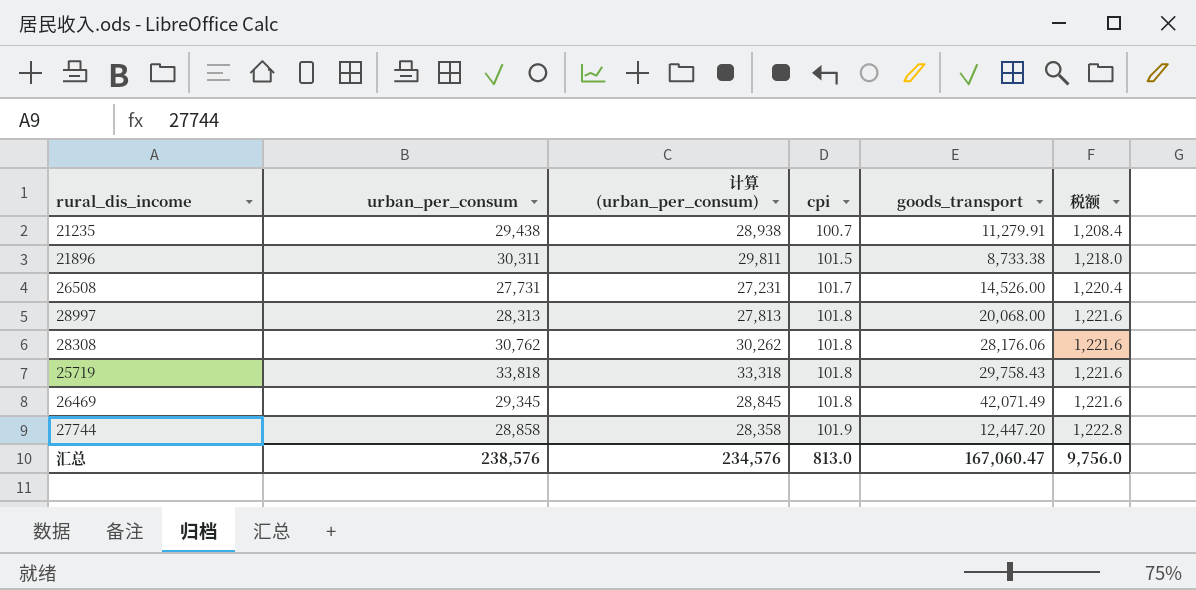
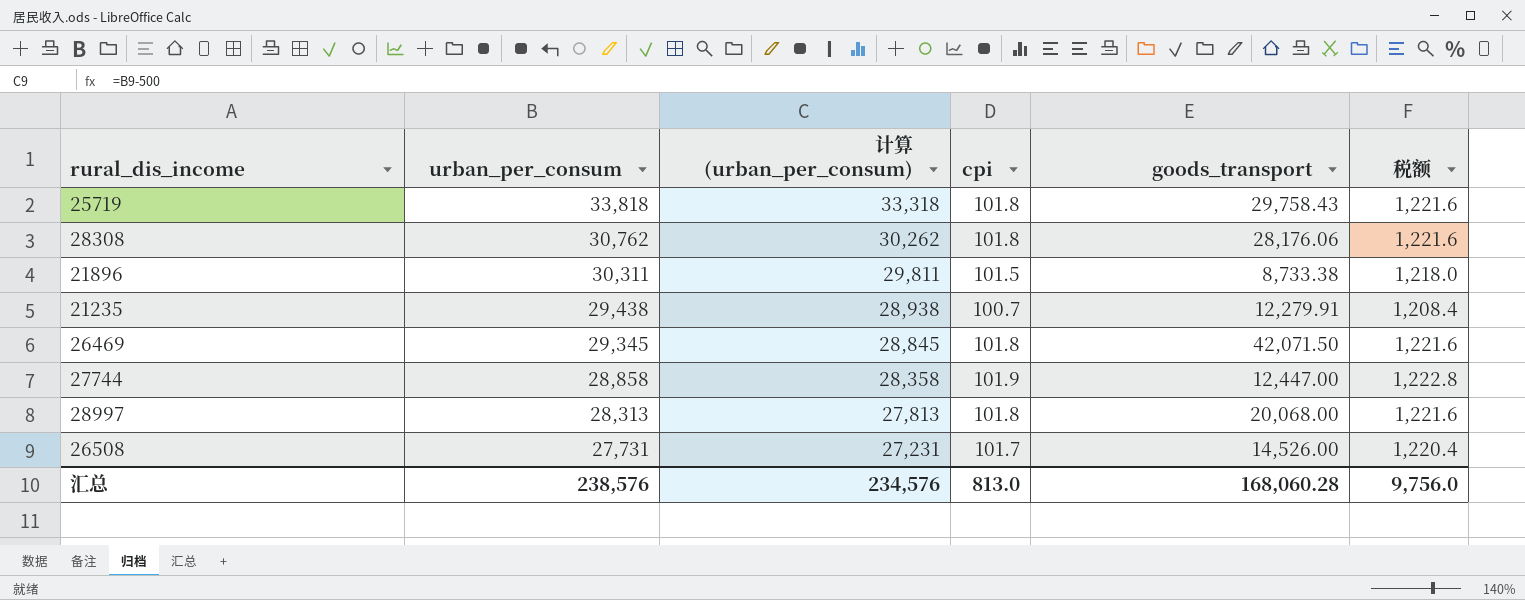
row order: cpi ascending -> urban_per_consum descending
21235 | goods_transport: 11,279.91 -> 12,279.91
26469 | goods_transport: 42,071.49 -> 42,071.50
27744 | goods_transport: 12,447.20 -> 12,447.00
汇总 | goods_transport: 167,060.47 -> 168,060.28

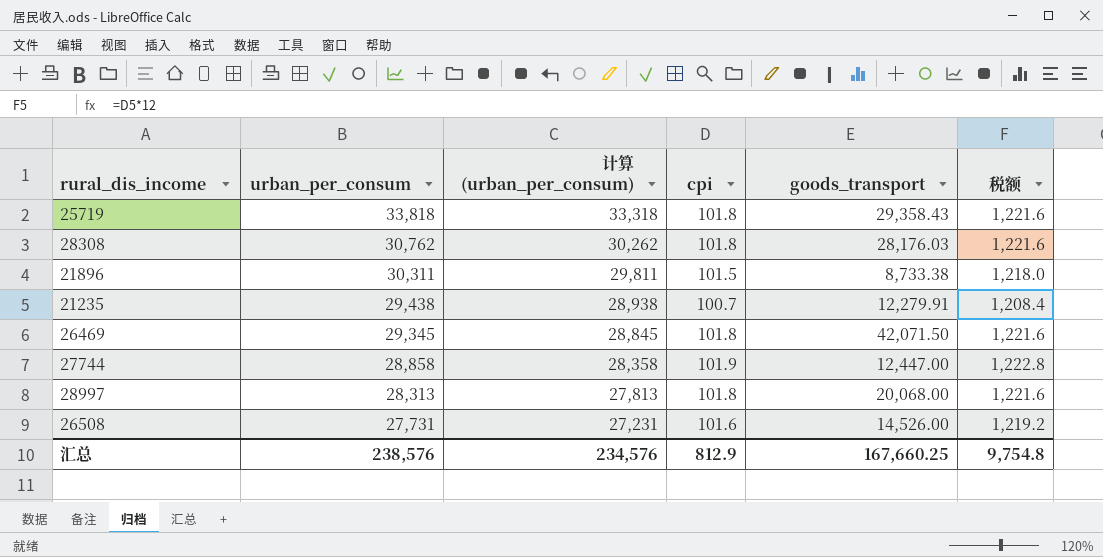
25719 | goods_transport: 29,758.43 -> 29,358.43
28308 | goods_transport: 28,176.06 -> 28,176.03
26508 | cpi: 101.7 -> 101.6
26508 | 税额: 1,220.4 -> 1,219.2
汇总 | cpi: 813.0 -> 812.9
汇总 | goods_transport: 168,060.28 -> 167,660.25
汇总 | 税额: 9,756.0 -> 9,754.8

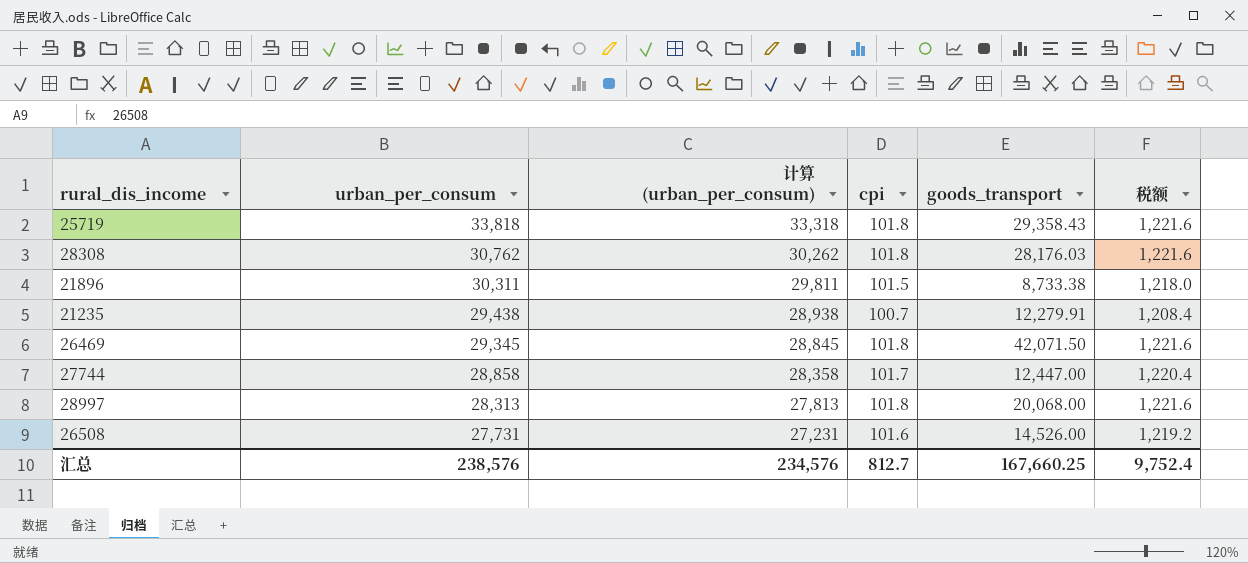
27744 | cpi: 101.9 -> 101.7
27744 | 税额: 1,222.8 -> 1,220.4
汇总 | cpi: 812.9 -> 812.7
汇总 | 税额: 9,754.8 -> 9,752.4

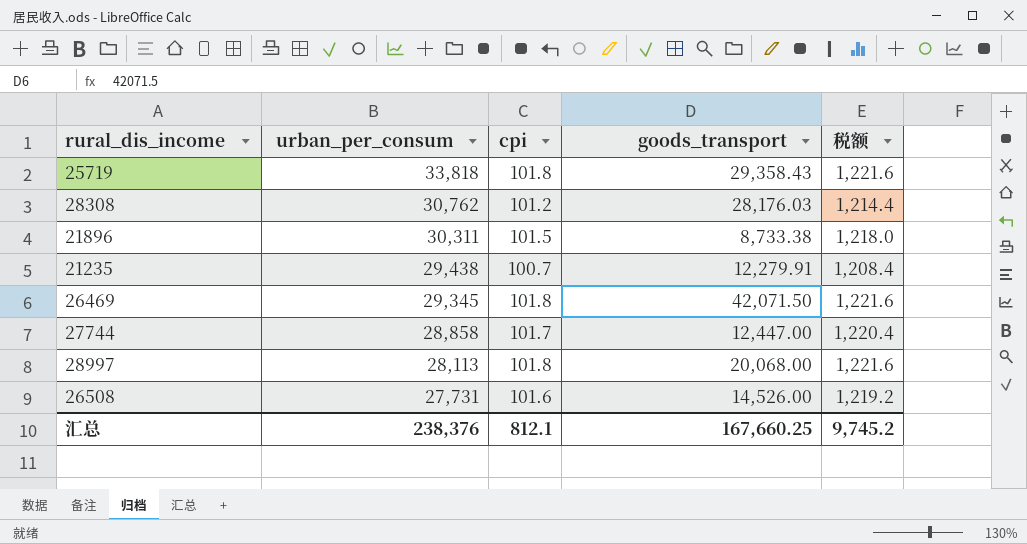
column 计算 (urban_per_consum) | formula: [urban_per_consum] - 500 -> none
28308 | cpi: 101.8 -> 101.2
28308 | 税额: 1,221.6 -> 1,214.4
28997 | urban_per_consum: 28,313 -> 28,113
汇总 | urban_per_consum: 238,576 -> 238,376
汇总 | cpi: 812.7 -> 812.1
汇总 | 税额: 9,752.4 -> 9,745.2

